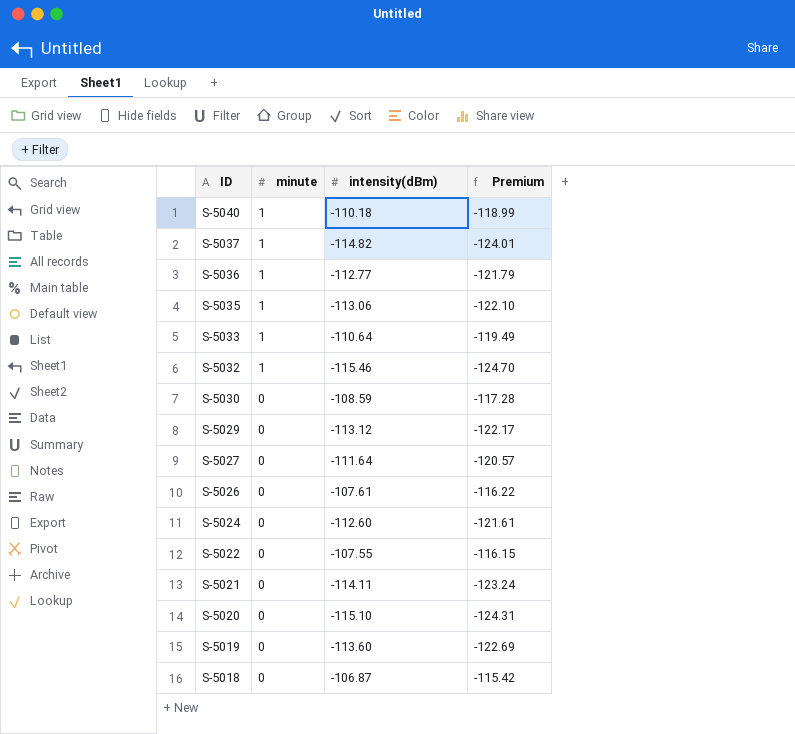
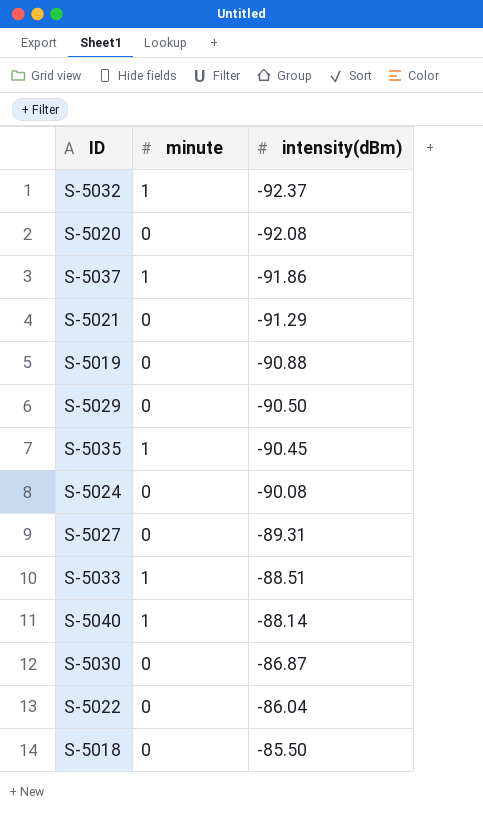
row order: ID descending -> intensity(dBm) ascending
column Premium | formula: [intensity(dBm)] * 1.08 -> none
row S-5036: 1 | -112.77 | -121.79 -> none
row S-5026: 0 | -107.61 | -116.22 -> none
S-5032 | intensity(dBm): -115.46 -> -92.37
S-5020 | intensity(dBm): -115.10 -> -92.08
S-5037 | intensity(dBm): -114.82 -> -91.86
S-5021 | intensity(dBm): -114.11 -> -91.29
S-5019 | intensity(dBm): -113.60 -> -90.88
S-5029 | intensity(dBm): -113.12 -> -90.50
S-5035 | intensity(dBm): -113.06 -> -90.45
S-5024 | intensity(dBm): -112.60 -> -90.08
S-5027 | intensity(dBm): -111.64 -> -89.31
S-5033 | intensity(dBm): -110.64 -> -88.51
S-5040 | intensity(dBm): -110.18 -> -88.14
S-5030 | intensity(dBm): -108.59 -> -86.87
S-5022 | intensity(dBm): -107.55 -> -86.04
S-5018 | intensity(dBm): -106.87 -> -85.50

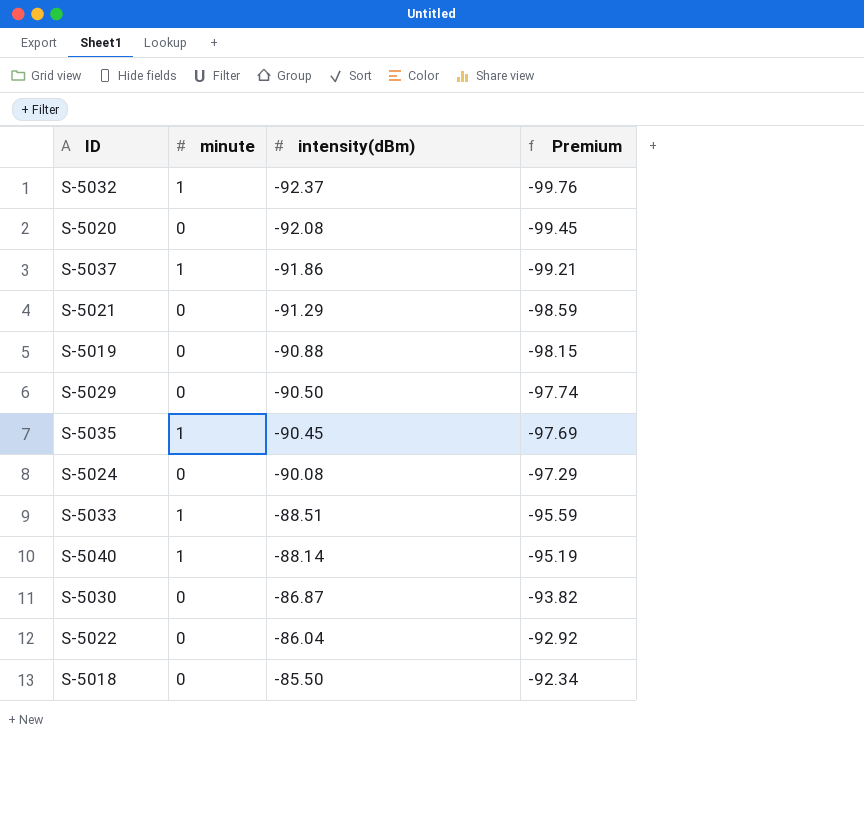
column Premium | formula: none -> [intensity(dBm)] * 1.08
row S-5027: 0 | -89.31 -> none

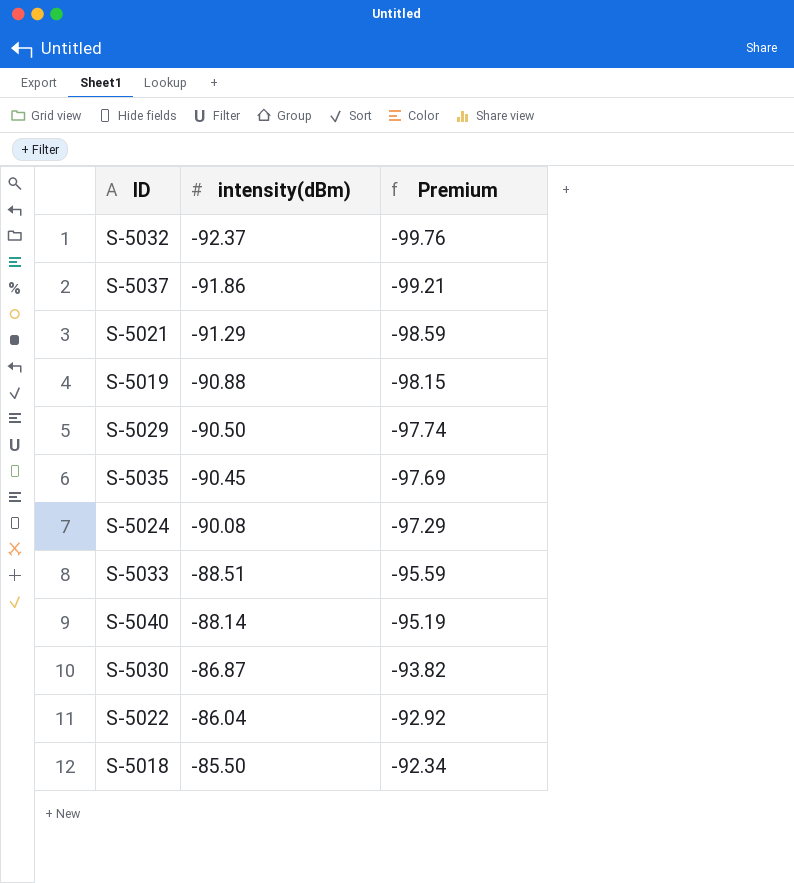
column minute | position: 2 -> none
row S-5020: 0 | -92.08 | -99.45 -> none

